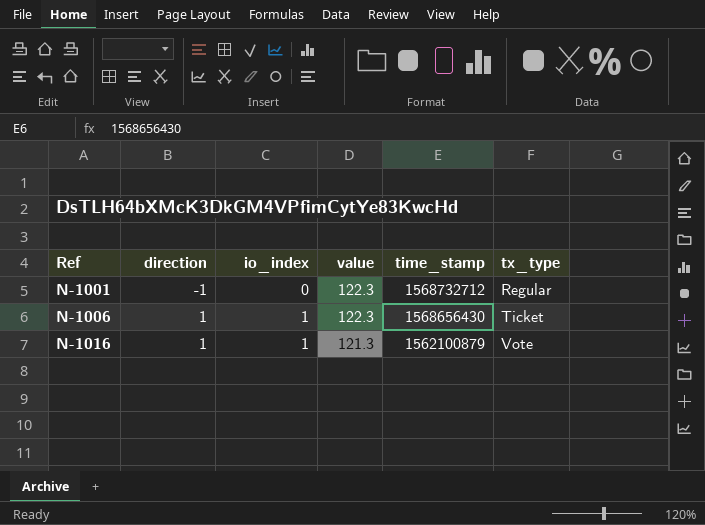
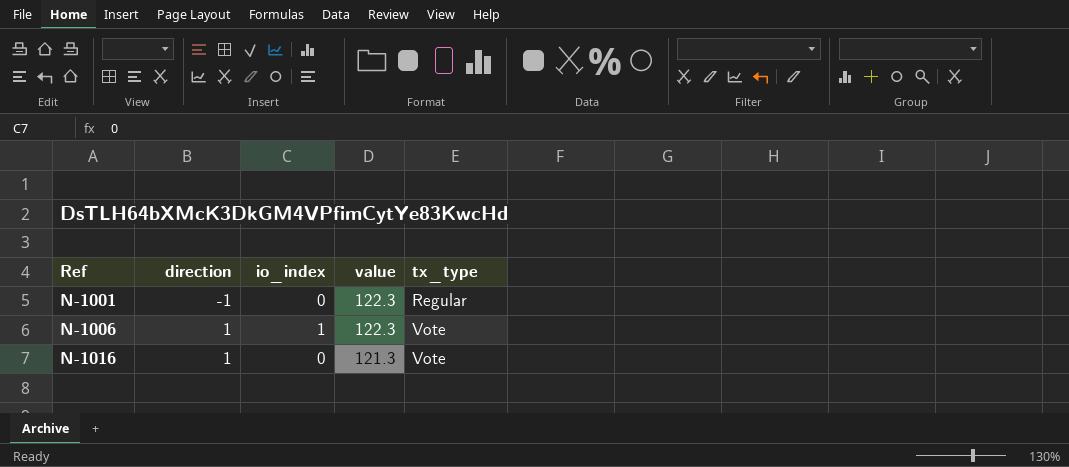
column time_stamp | position: 5 -> none
N-1006 | tx_type: Ticket -> Vote
N-1016 | io_index: 1 -> 0

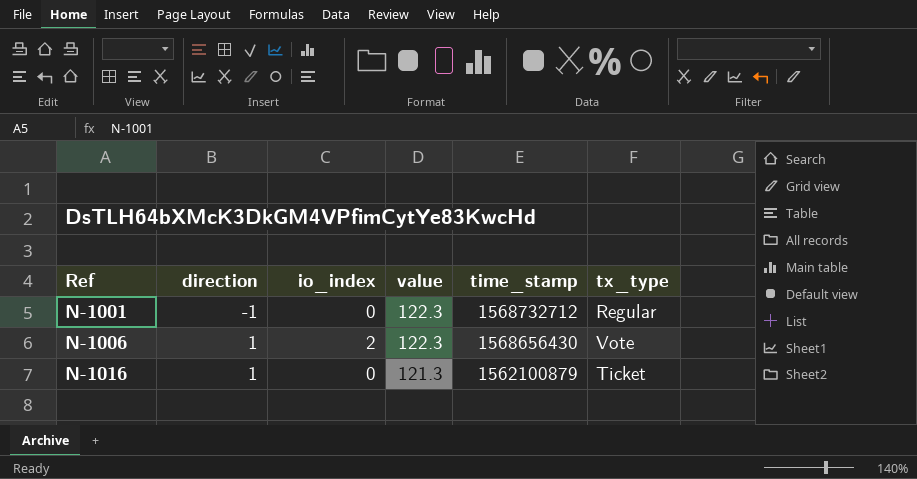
column time_stamp | position: none -> 5
N-1006 | io_index: 1 -> 2
N-1016 | tx_type: Vote -> Ticket

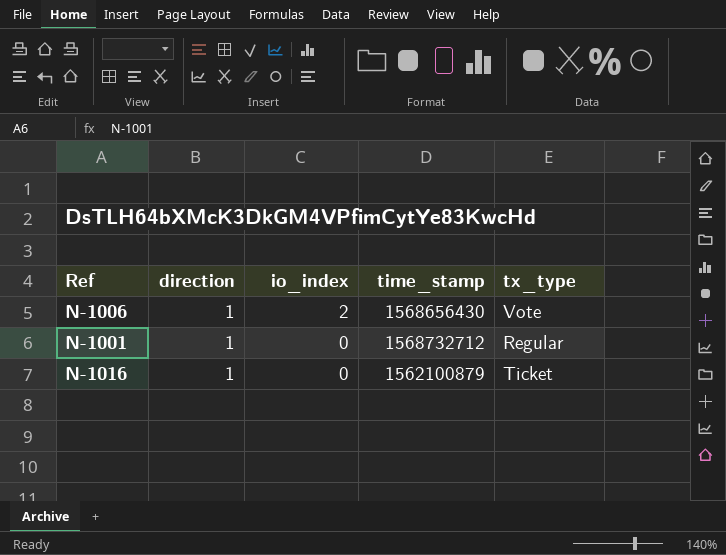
row order: Ref ascending -> io_index descending
column value | position: 4 -> none
N-1001 | direction: -1 -> 1

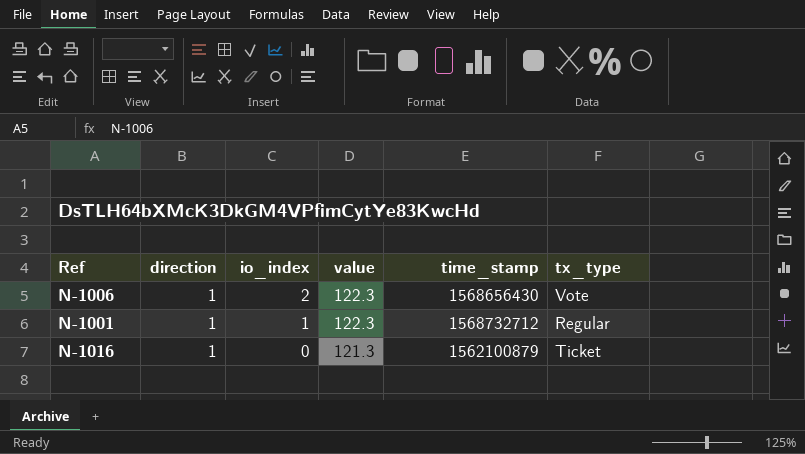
column value | position: none -> 4
N-1001 | io_index: 0 -> 1

